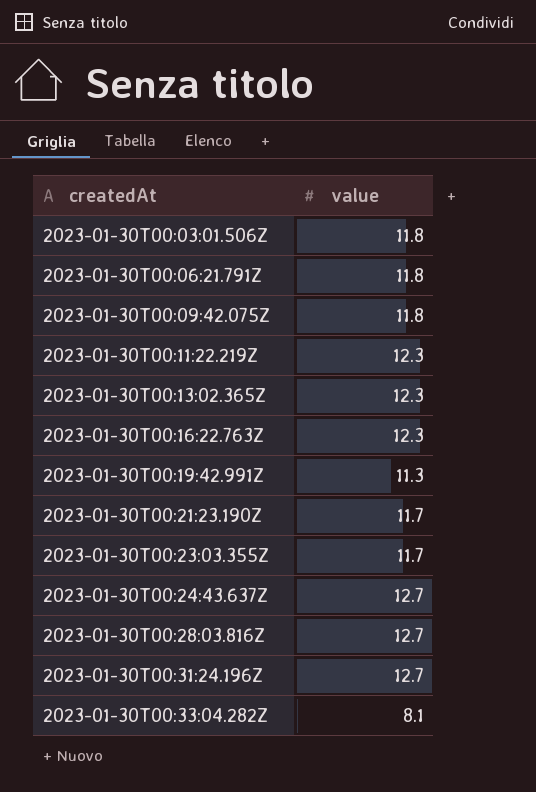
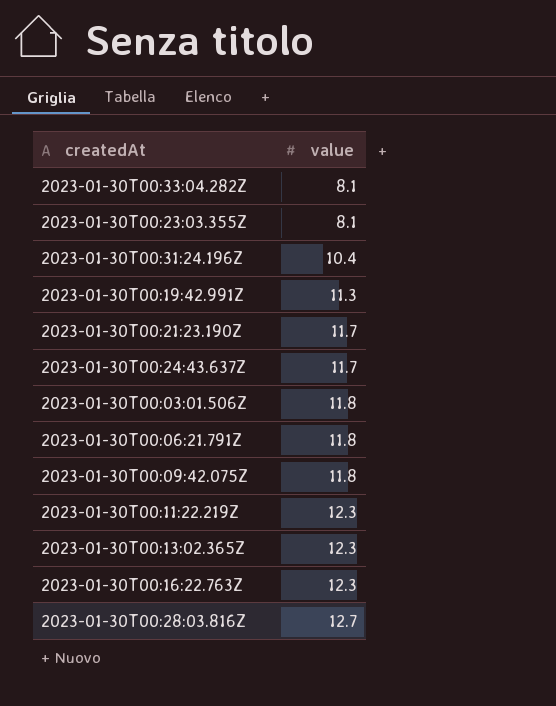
row order: createdAt ascending -> value ascending
2023-01-30T00:23:03.355Z | value: 11.7 -> 8.1
2023-01-30T00:31:24.196Z | value: 12.7 -> 10.4
2023-01-30T00:24:43.637Z | value: 12.7 -> 11.7

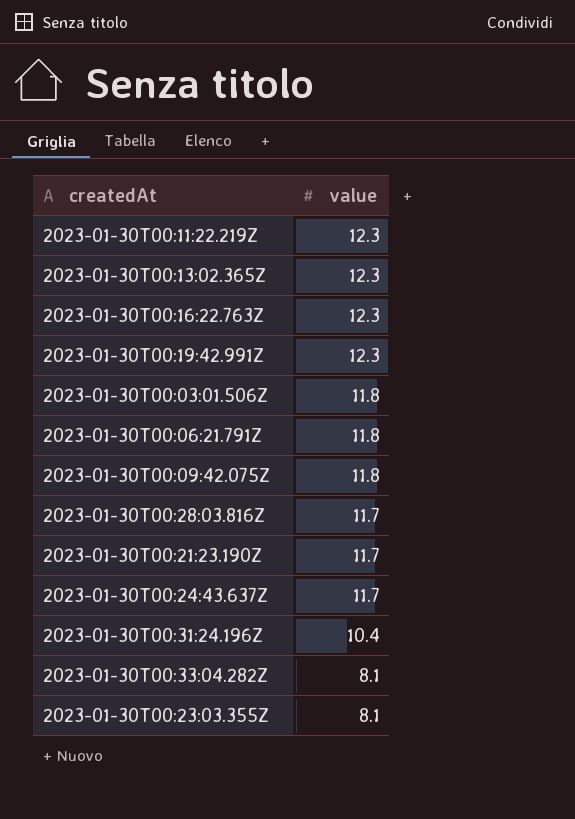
row order: value ascending -> value descending
2023-01-30T00:19:42.991Z | value: 11.3 -> 12.3
2023-01-30T00:28:03.816Z | value: 12.7 -> 11.7

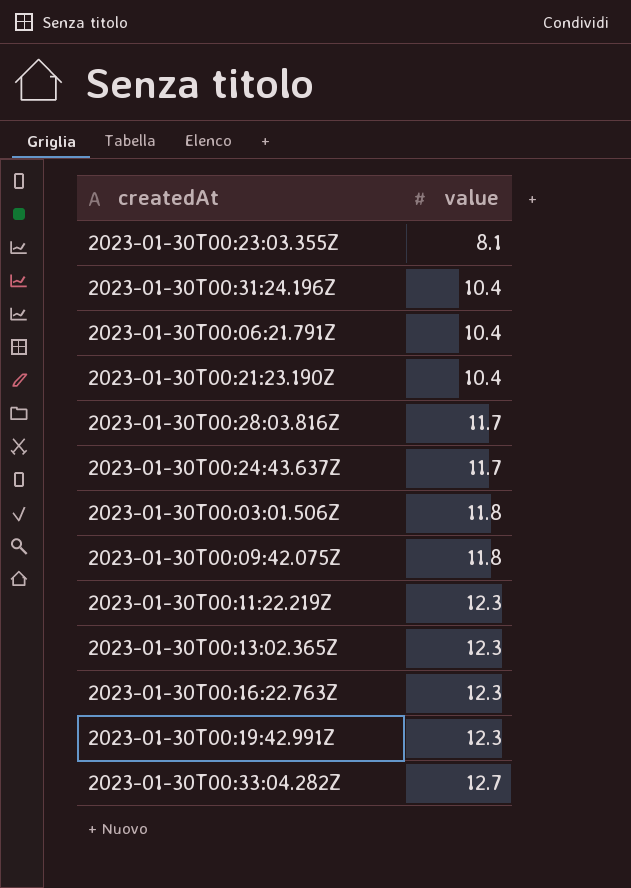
row order: value descending -> value ascending
2023-01-30T00:06:21.791Z | value: 11.8 -> 10.4
2023-01-30T00:21:23.190Z | value: 11.7 -> 10.4
2023-01-30T00:33:04.282Z | value: 8.1 -> 12.7

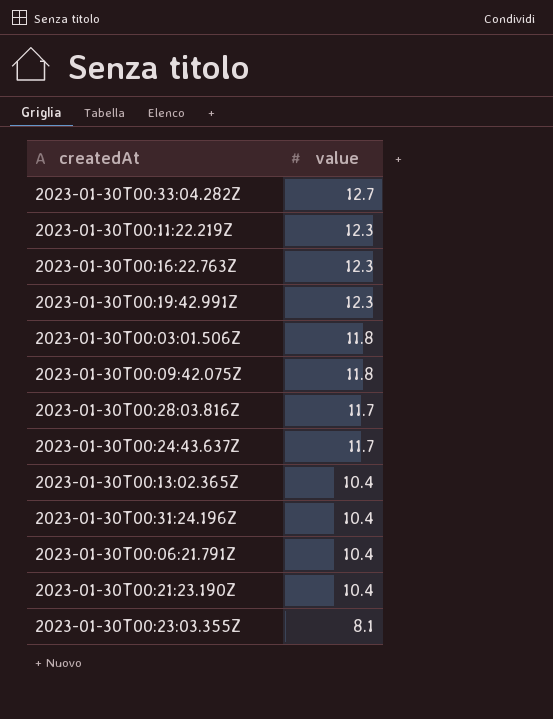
row order: value ascending -> value descending
2023-01-30T00:13:02.365Z | value: 12.3 -> 10.4

